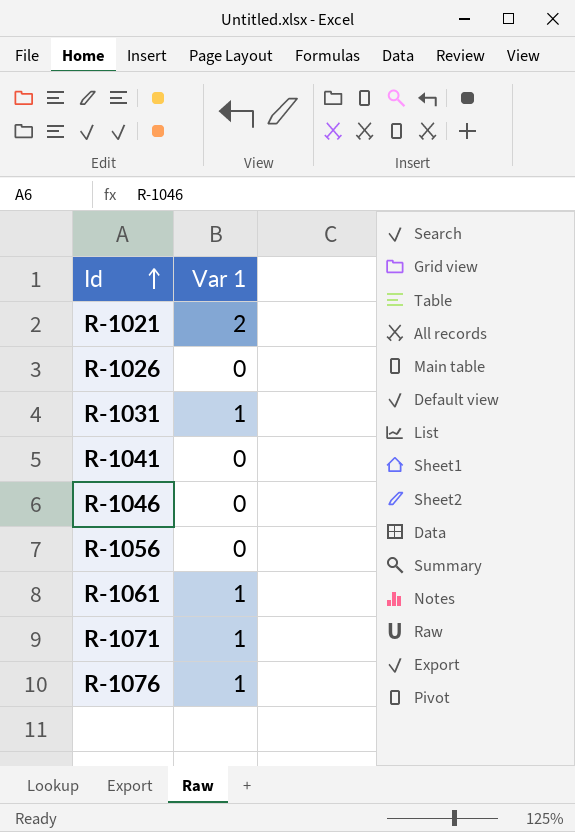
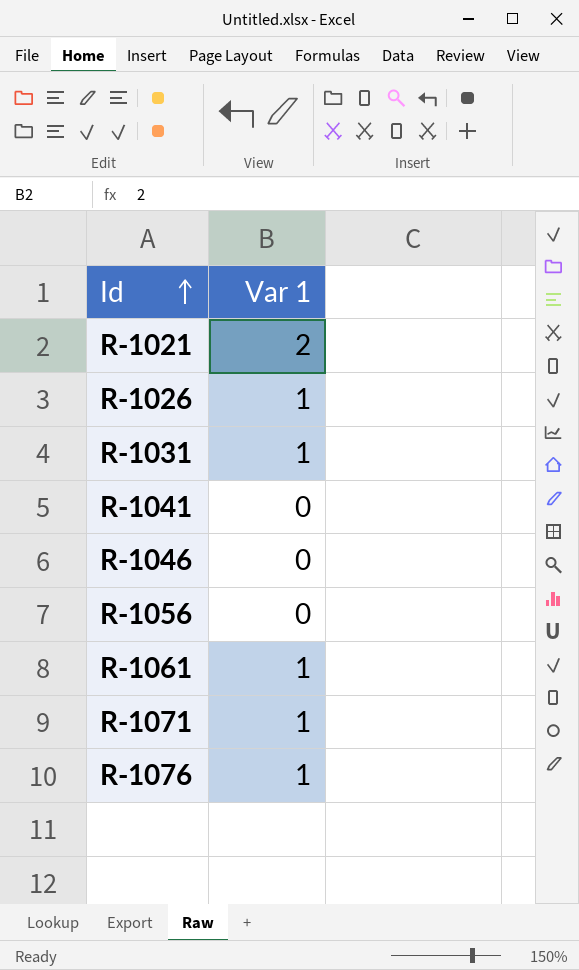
R-1026 | Var 1: 0 -> 1

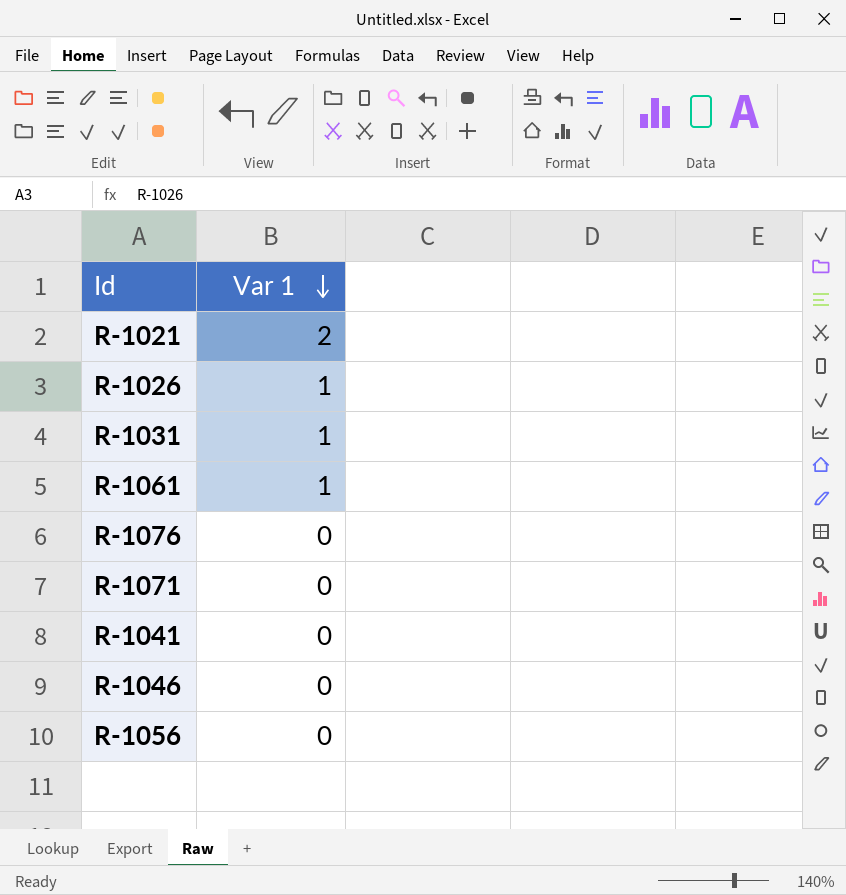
row order: Id ascending -> Var 1 descending
R-1076 | Var 1: 1 -> 0
R-1071 | Var 1: 1 -> 0

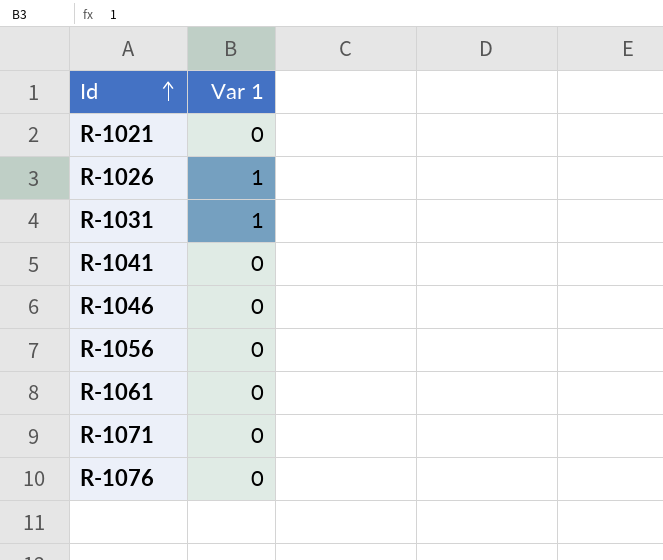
row order: Var 1 descending -> Id ascending
R-1021 | Var 1: 2 -> 0
R-1061 | Var 1: 1 -> 0

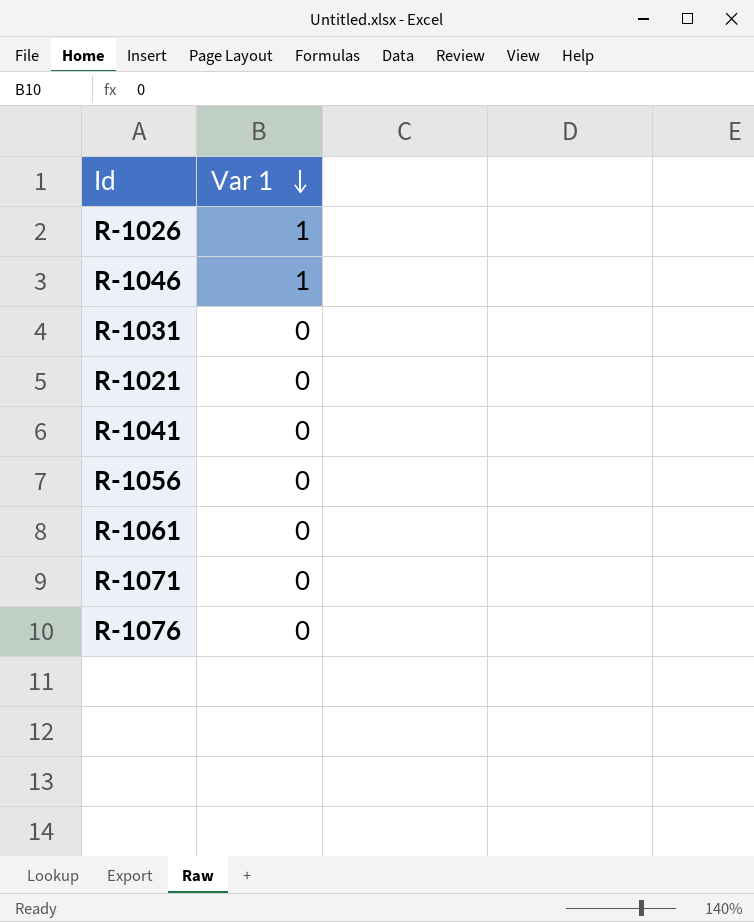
row order: Id ascending -> Var 1 descending
R-1046 | Var 1: 0 -> 1
R-1031 | Var 1: 1 -> 0

